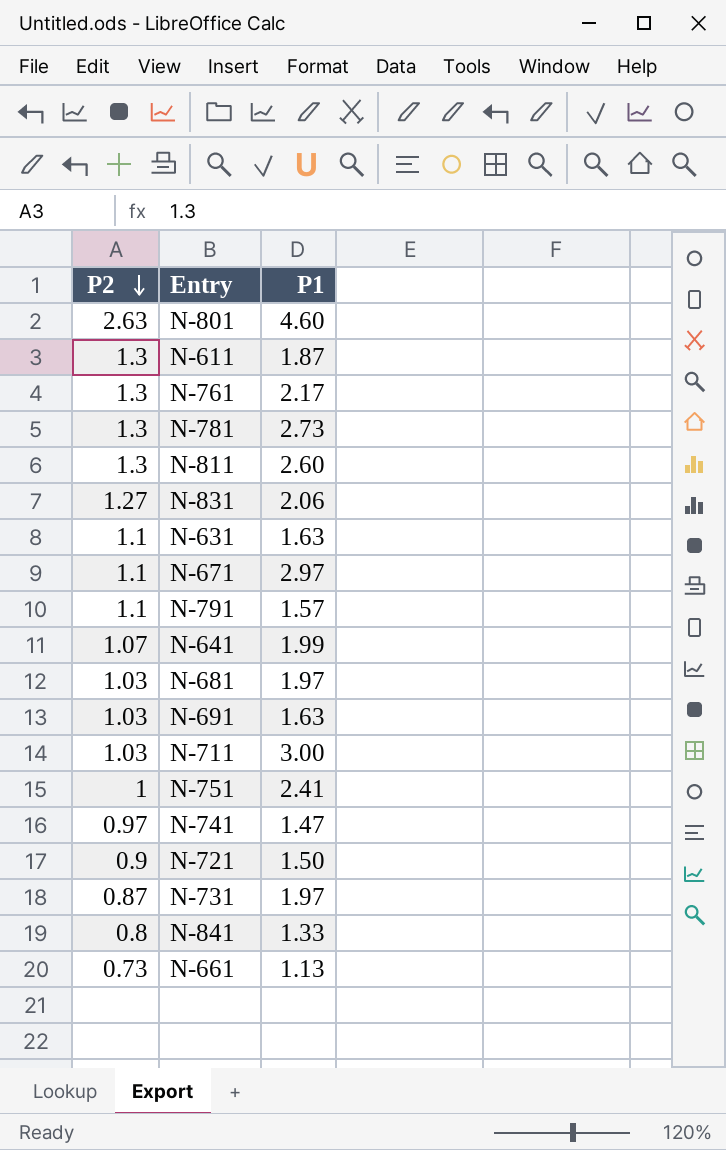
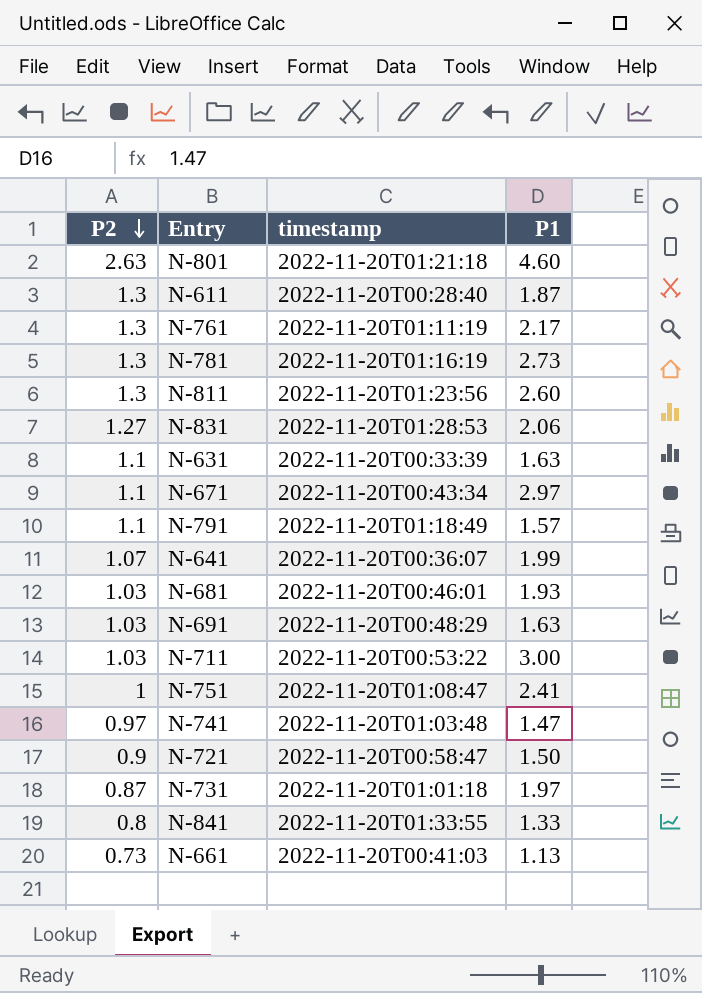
column timestamp | position: none -> 3
N-681 | P1: 1.97 -> 1.93

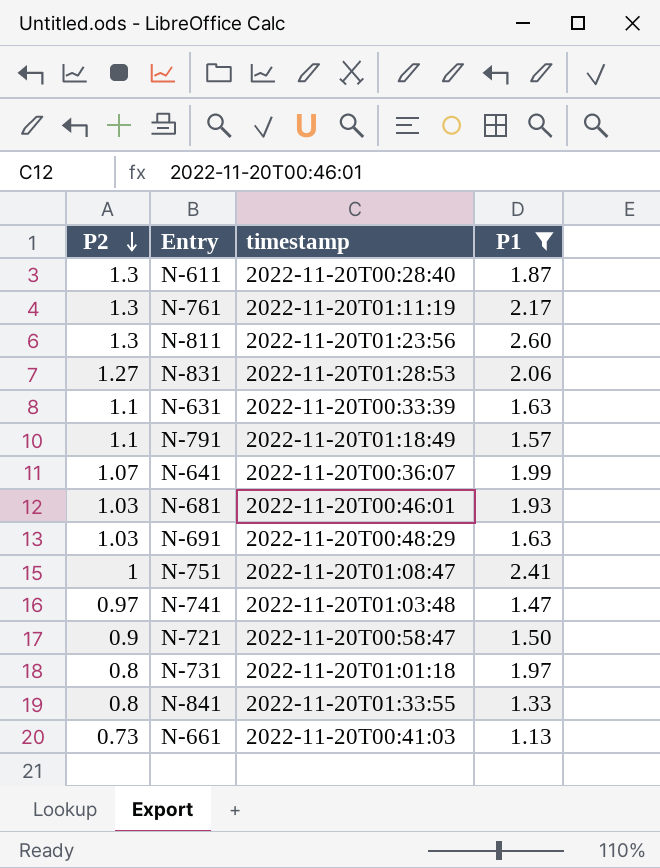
filter: none -> P1 <= 2.60
N-731 | P2: 0.87 -> 0.8

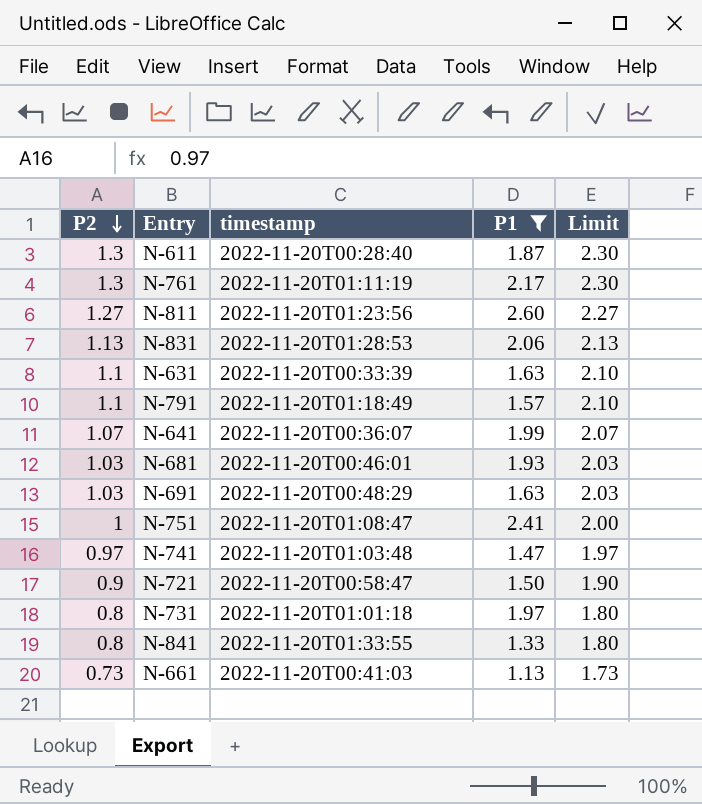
column Limit | formula: none -> [P2] + 1
N-811 | P2: 1.3 -> 1.27
N-831 | P2: 1.27 -> 1.13

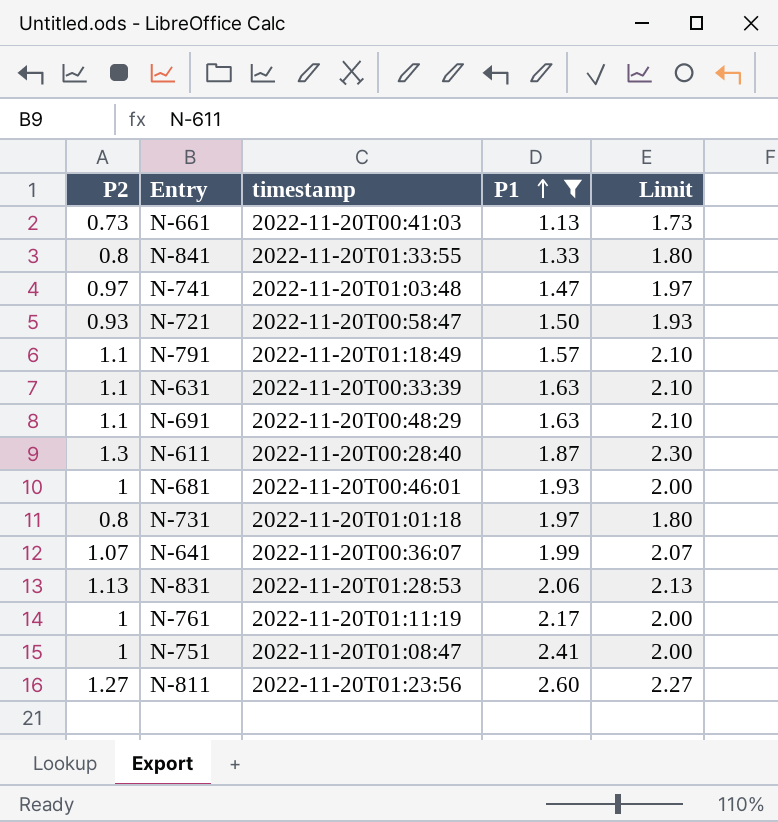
row order: P2 descending -> P1 ascending
N-721 | P2: 0.9 -> 0.93
N-721 | Limit: 1.90 -> 1.93
N-691 | P2: 1.03 -> 1.1
N-691 | Limit: 2.03 -> 2.10
N-681 | P2: 1.03 -> 1
N-681 | Limit: 2.03 -> 2.00
N-761 | P2: 1.3 -> 1
N-761 | Limit: 2.30 -> 2.00

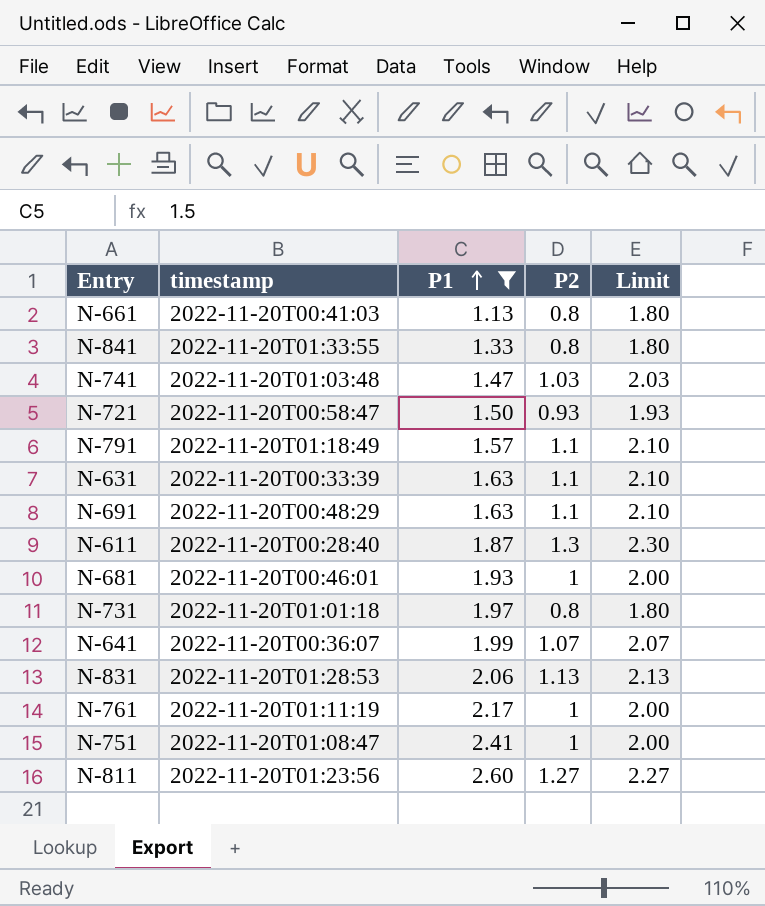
column P2 | position: 1 -> 4
N-661 | P2: 0.73 -> 0.8
N-661 | Limit: 1.73 -> 1.80
N-741 | P2: 0.97 -> 1.03
N-741 | Limit: 1.97 -> 2.03

